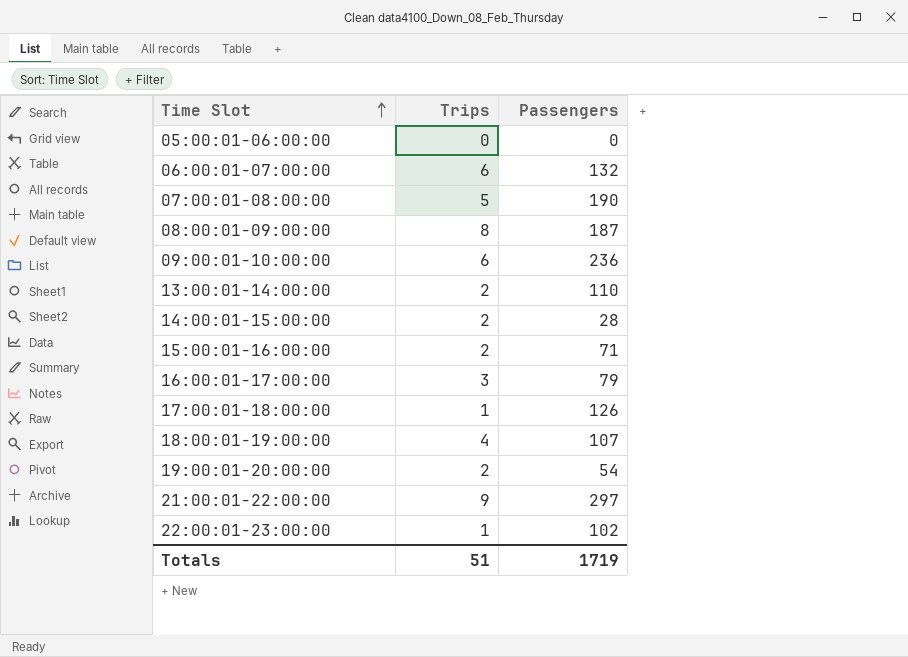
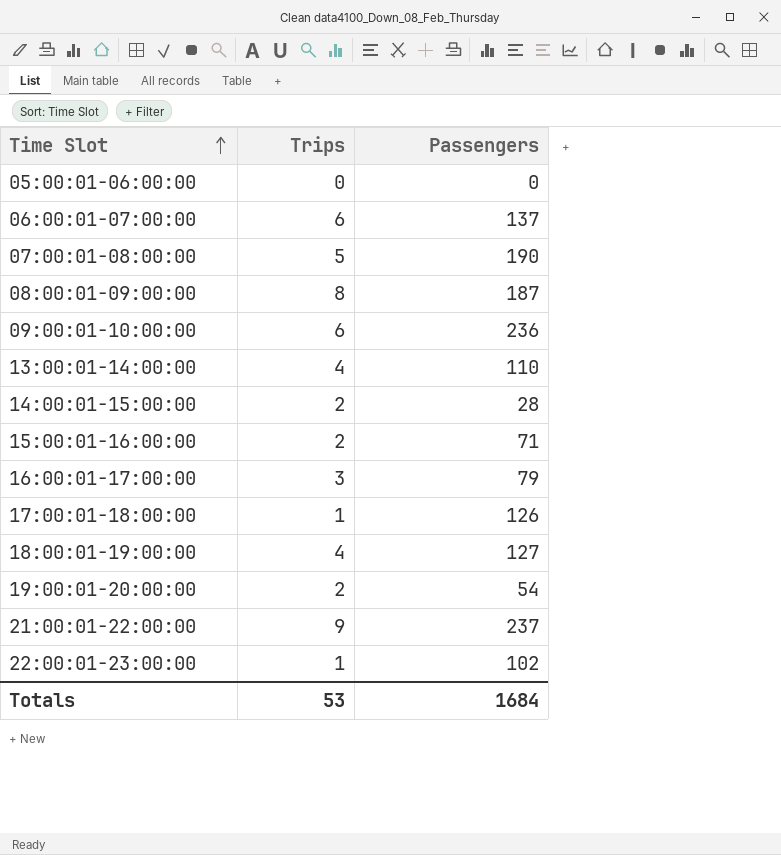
06:00:01-07:00:00 | Passengers: 132 -> 137
13:00:01-14:00:00 | Trips: 2 -> 4
18:00:01-19:00:00 | Passengers: 107 -> 127
21:00:01-22:00:00 | Passengers: 297 -> 237
Totals | Trips: 51 -> 53
Totals | Passengers: 1719 -> 1684

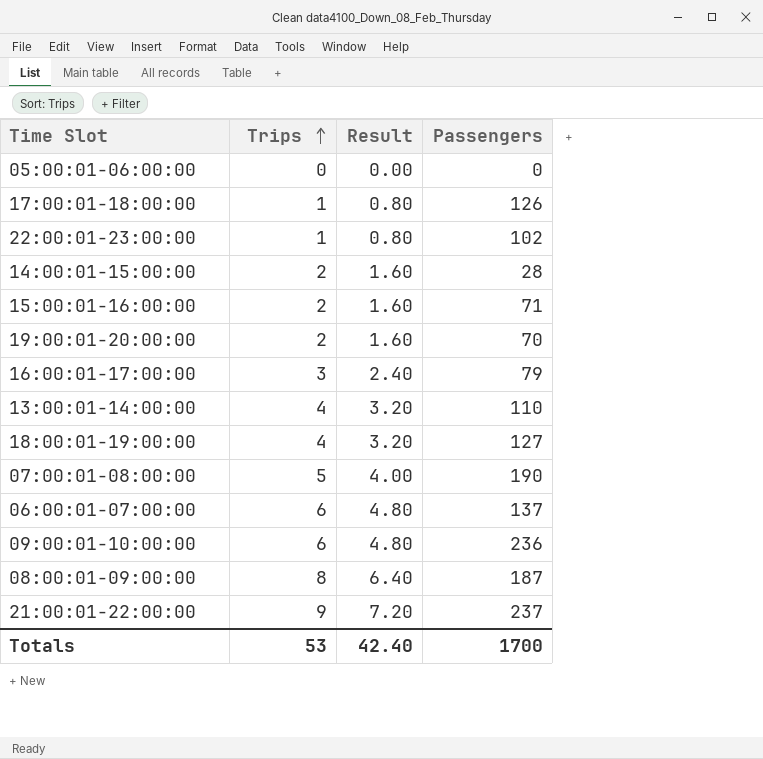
row order: Time Slot ascending -> Trips ascending
column Result | formula: none -> [Trips] * 0.8
19:00:01-20:00:00 | Passengers: 54 -> 70
Totals | Passengers: 1684 -> 1700

